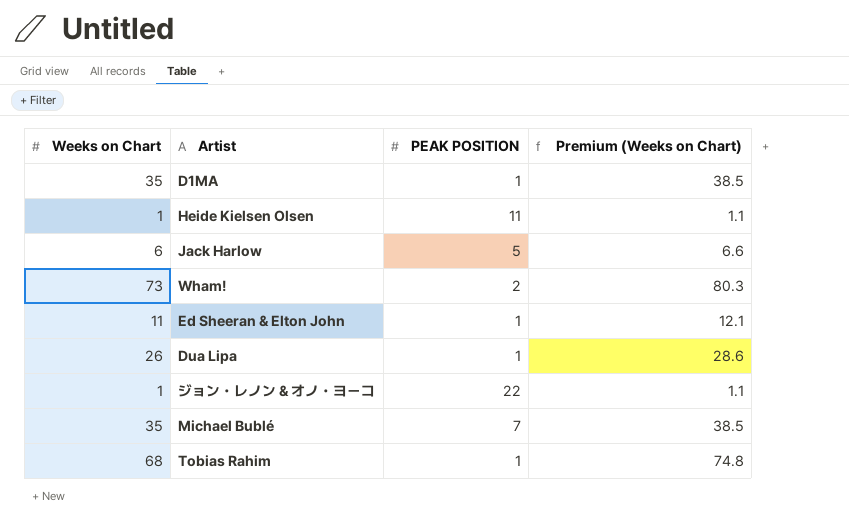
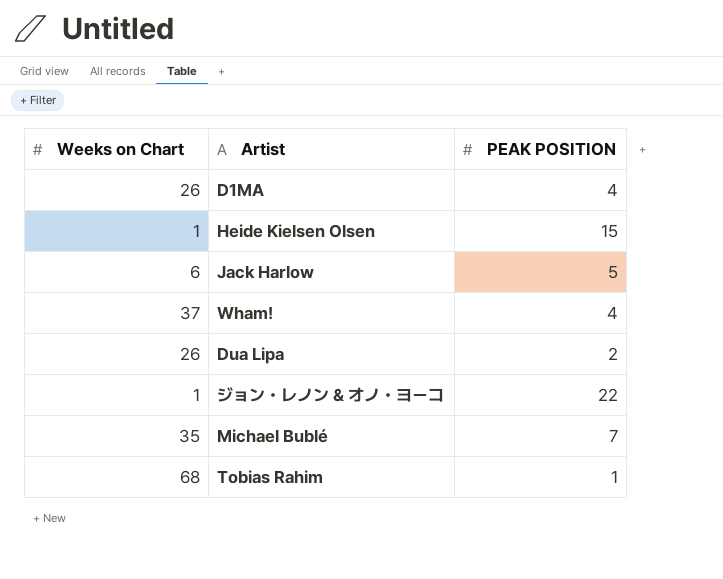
column Premium (Weeks on Chart) | formula: [Weeks on Chart] * 1.1 -> none
row Ed Sheeran & Elton John: 11 | 1 | 12.1 -> none
D1MA | Weeks on Chart: 35 -> 26
D1MA | PEAK POSITION: 1 -> 4
Heide Kielsen Olsen | PEAK POSITION: 11 -> 15
Wham! | Weeks on Chart: 73 -> 37
Wham! | PEAK POSITION: 2 -> 4
Dua Lipa | PEAK POSITION: 1 -> 2

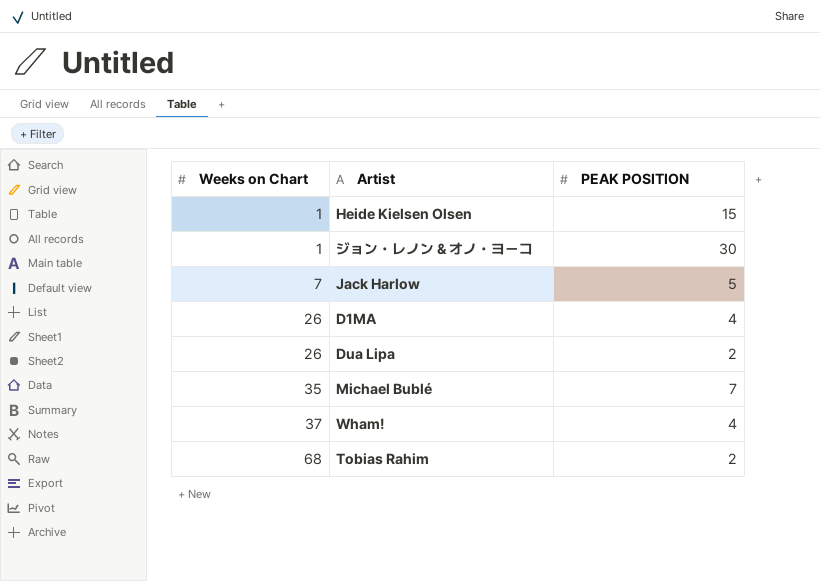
row order: none -> Weeks on Chart ascending
ジョン・レノン & オノ・ヨーコ | PEAK POSITION: 22 -> 30
Jack Harlow | Weeks on Chart: 6 -> 7
Tobias Rahim | PEAK POSITION: 1 -> 2

